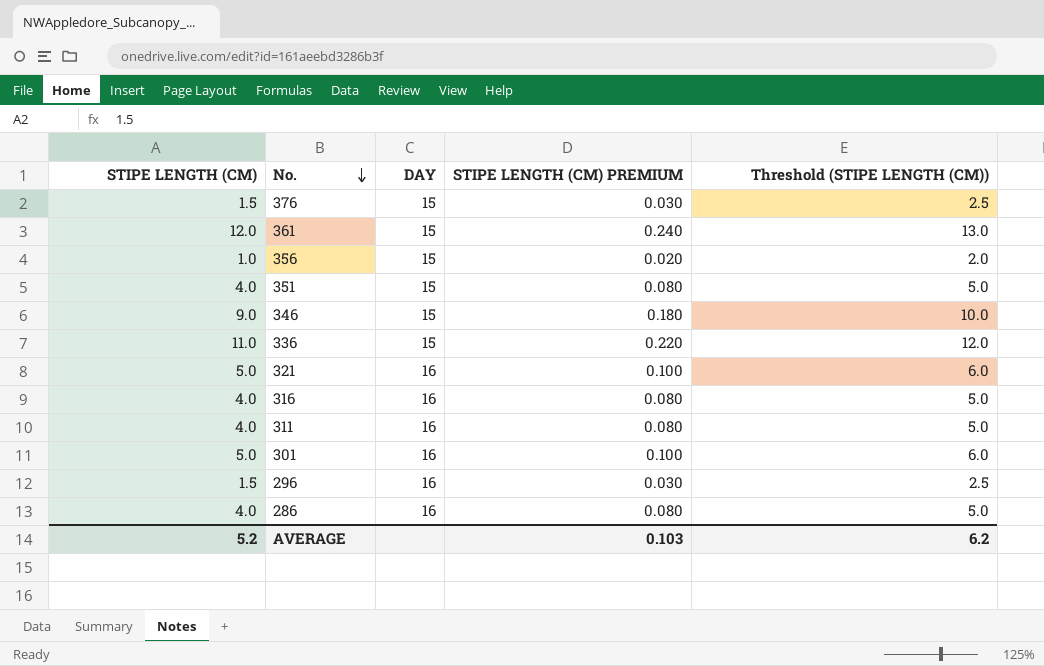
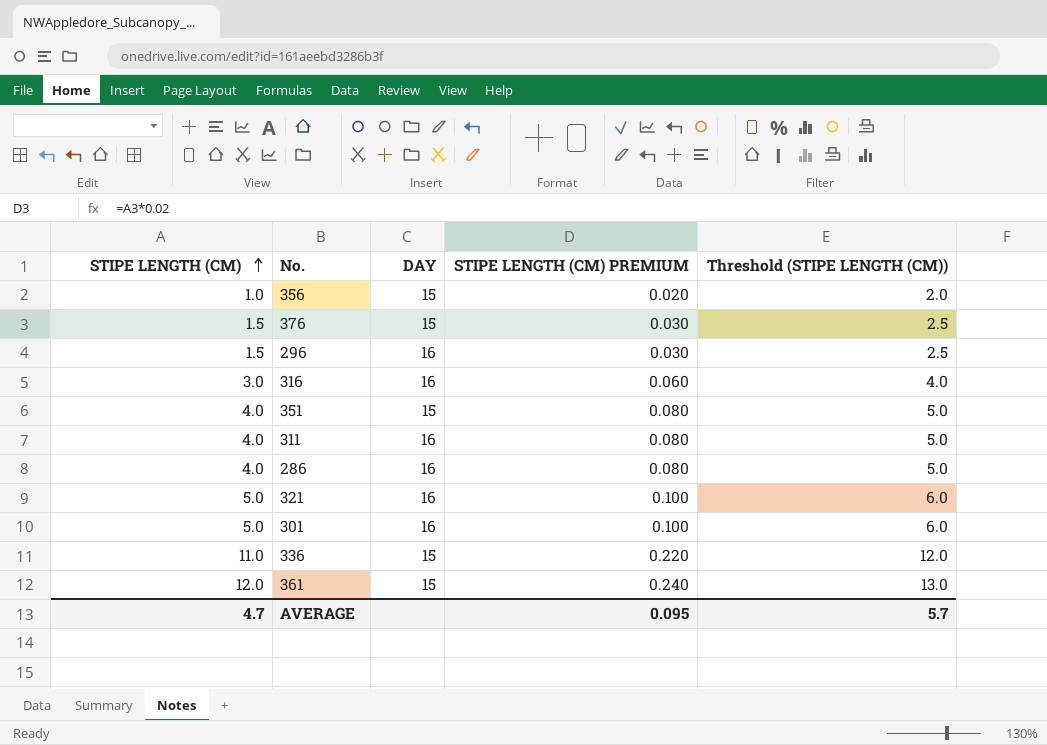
row order: No. descending -> STIPE LENGTH (CM) ascending
row 346: 9.0 | 15 | 0.180 | 10.0 -> none
316 | STIPE LENGTH (CM): 4.0 -> 3.0
316 | STIPE LENGTH (CM) PREMIUM: 0.080 -> 0.060
316 | Threshold (STIPE LENGTH (CM)): 5.0 -> 4.0
AVERAGE | STIPE LENGTH (CM): 5.2 -> 4.7
AVERAGE | STIPE LENGTH (CM) PREMIUM: 0.103 -> 0.095
AVERAGE | Threshold (STIPE LENGTH (CM)): 6.2 -> 5.7

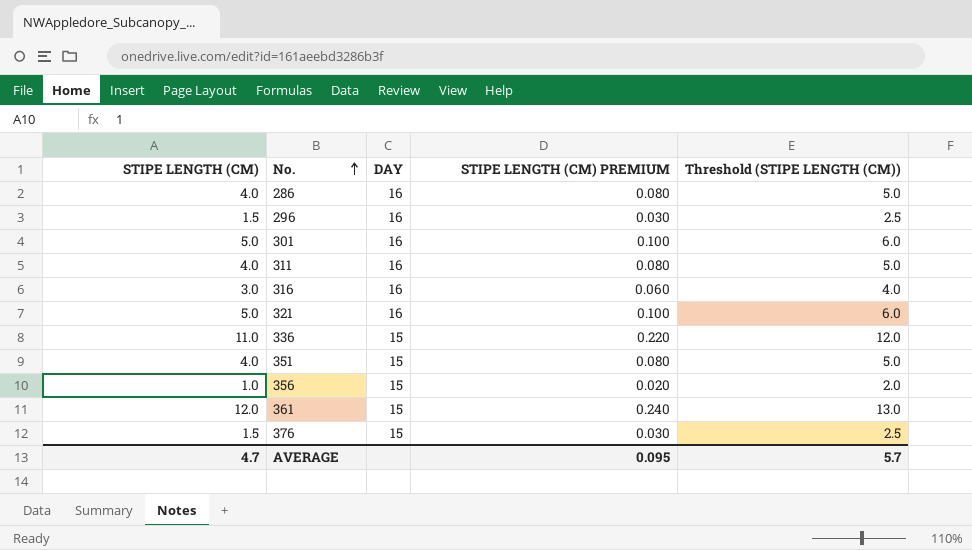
row order: STIPE LENGTH (CM) ascending -> No. ascending

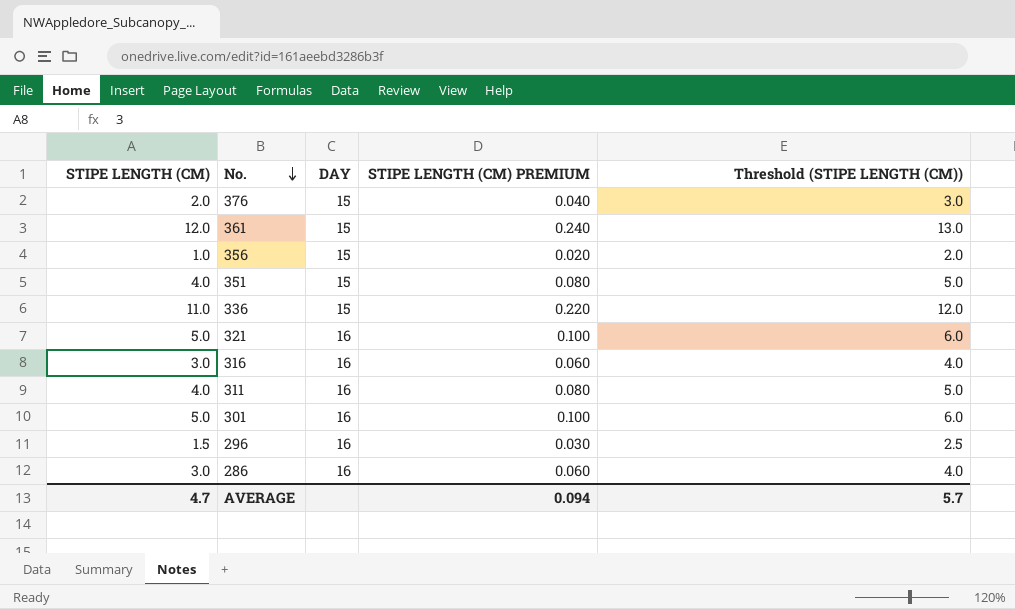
row order: No. ascending -> No. descending
376 | STIPE LENGTH (CM): 1.5 -> 2.0
376 | STIPE LENGTH (CM) PREMIUM: 0.030 -> 0.040
376 | Threshold (STIPE LENGTH (CM)): 2.5 -> 3.0
286 | STIPE LENGTH (CM): 4.0 -> 3.0
286 | STIPE LENGTH (CM) PREMIUM: 0.080 -> 0.060
286 | Threshold (STIPE LENGTH (CM)): 5.0 -> 4.0
AVERAGE | STIPE LENGTH (CM) PREMIUM: 0.095 -> 0.094

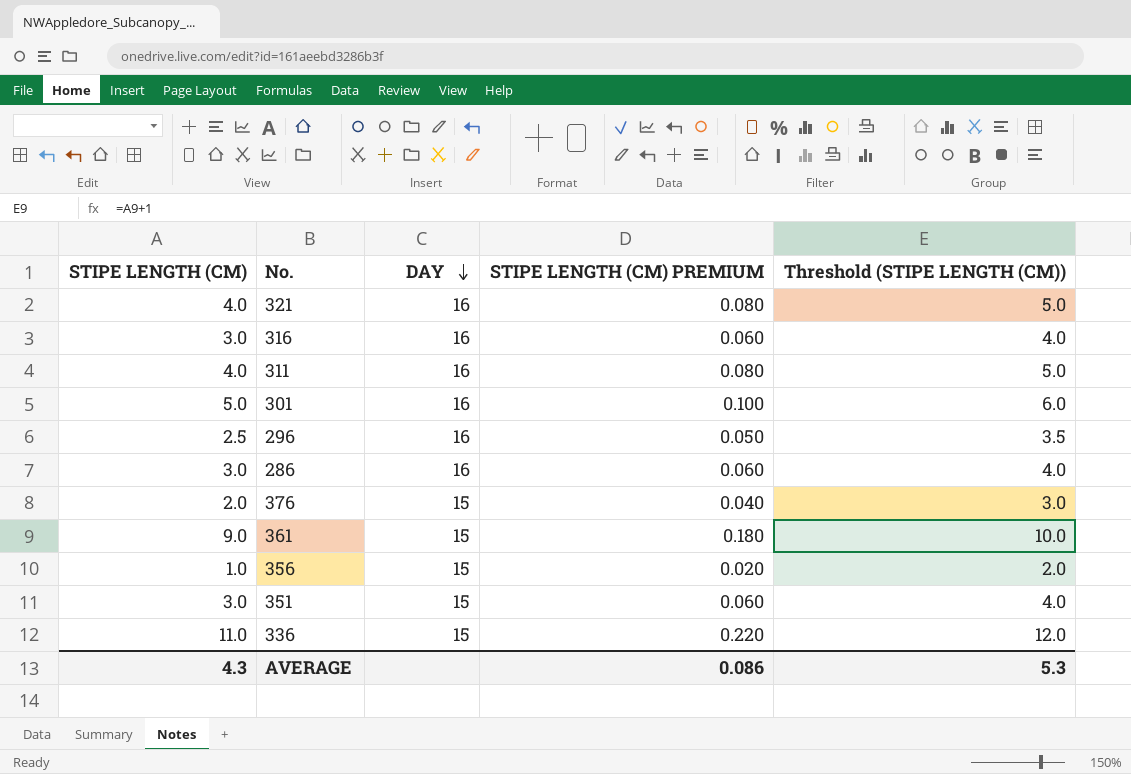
row order: No. descending -> DAY descending
321 | STIPE LENGTH (CM): 5.0 -> 4.0
321 | STIPE LENGTH (CM) PREMIUM: 0.100 -> 0.080
321 | Threshold (STIPE LENGTH (CM)): 6.0 -> 5.0
296 | STIPE LENGTH (CM): 1.5 -> 2.5
296 | STIPE LENGTH (CM) PREMIUM: 0.030 -> 0.050
296 | Threshold (STIPE LENGTH (CM)): 2.5 -> 3.5
361 | STIPE LENGTH (CM): 12.0 -> 9.0
361 | STIPE LENGTH (CM) PREMIUM: 0.240 -> 0.180
361 | Threshold (STIPE LENGTH (CM)): 13.0 -> 10.0
351 | STIPE LENGTH (CM): 4.0 -> 3.0
351 | STIPE LENGTH (CM) PREMIUM: 0.080 -> 0.060
351 | Threshold (STIPE LENGTH (CM)): 5.0 -> 4.0
AVERAGE | STIPE LENGTH (CM): 4.7 -> 4.3
AVERAGE | STIPE LENGTH (CM) PREMIUM: 0.094 -> 0.086
AVERAGE | Threshold (STIPE LENGTH (CM)): 5.7 -> 5.3

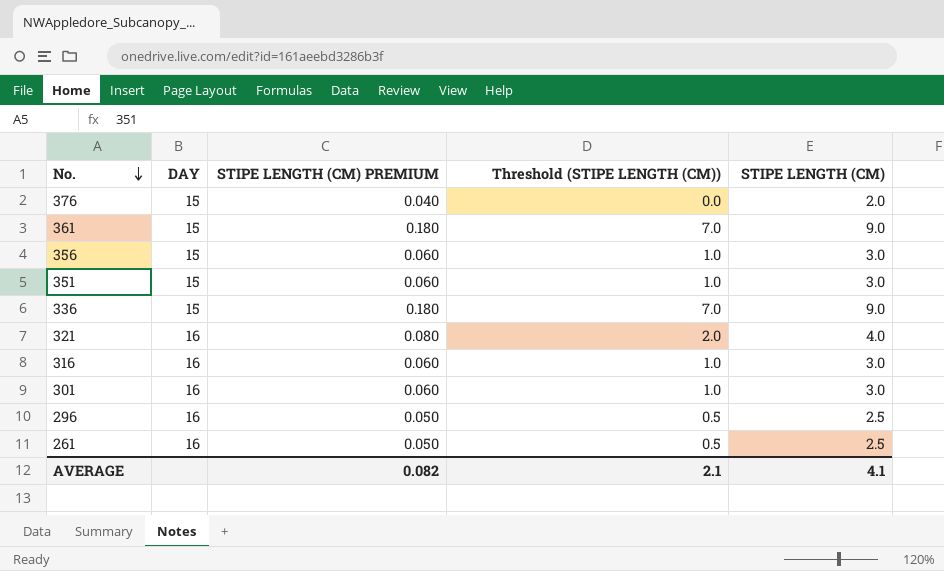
row order: DAY descending -> No. descending
column Threshold (STIPE LENGTH (CM)) | formula: [STIPE LENGTH (CM)] + 1 -> [STIPE LENGTH (CM)] - 2
column STIPE LENGTH (CM) | position: 1 -> 5
row 311: 4.0 | 16 | 0.080 | 5.0 -> none
row 286: 3.0 | 16 | 0.060 | 4.0 -> none
356 | STIPE LENGTH (CM) PREMIUM: 0.020 -> 0.060
356 | STIPE LENGTH (CM): 1.0 -> 3.0
336 | STIPE LENGTH (CM) PREMIUM: 0.220 -> 0.180
336 | STIPE LENGTH (CM): 11.0 -> 9.0
301 | STIPE LENGTH (CM) PREMIUM: 0.100 -> 0.060
301 | STIPE LENGTH (CM): 5.0 -> 3.0
row 261: none -> 16 | 0.050 | 0.5 | 2.5
AVERAGE | STIPE LENGTH (CM) PREMIUM: 0.086 -> 0.082
AVERAGE | Threshold (STIPE LENGTH (CM)): 5.3 -> 2.1
AVERAGE | STIPE LENGTH (CM): 4.3 -> 4.1

